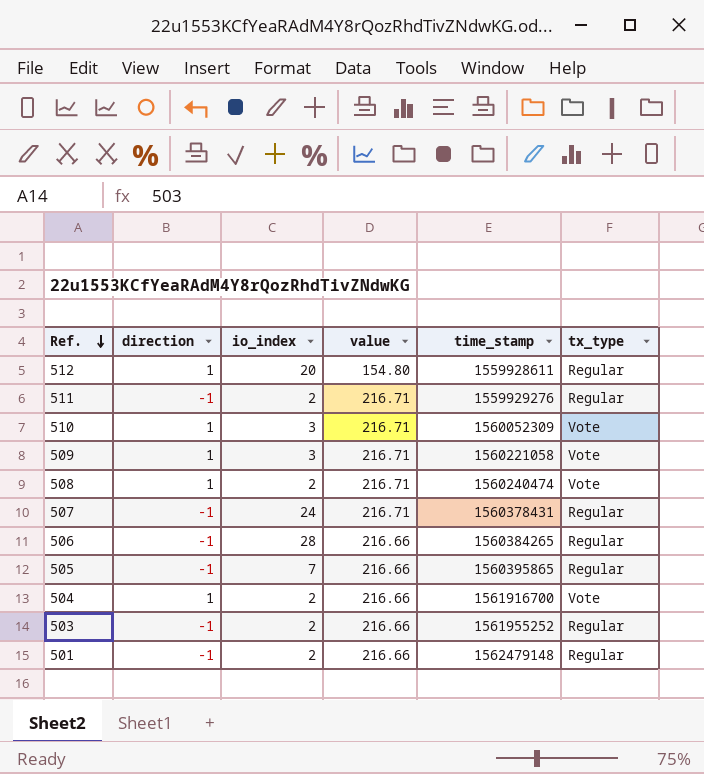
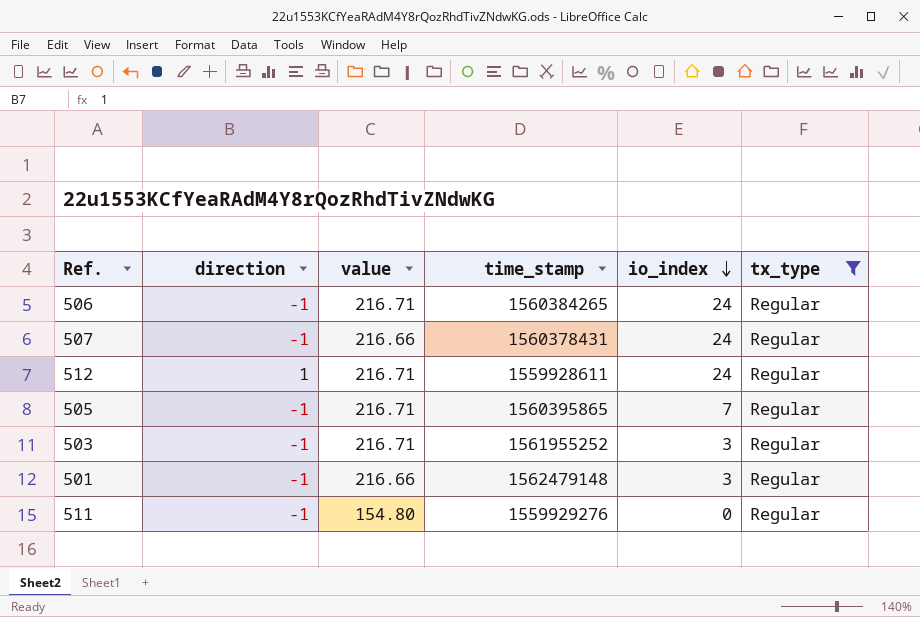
filter: none -> tx_type = Regular
row order: Ref. descending -> io_index descending
column io_index | position: 3 -> 5
506 | value: 216.66 -> 216.71
506 | io_index: 28 -> 24
507 | value: 216.71 -> 216.66
512 | value: 154.80 -> 216.71
512 | io_index: 20 -> 24
505 | value: 216.66 -> 216.71
503 | value: 216.66 -> 216.71
503 | io_index: 2 -> 3
501 | io_index: 2 -> 3
511 | value: 216.71 -> 154.80
511 | io_index: 2 -> 0

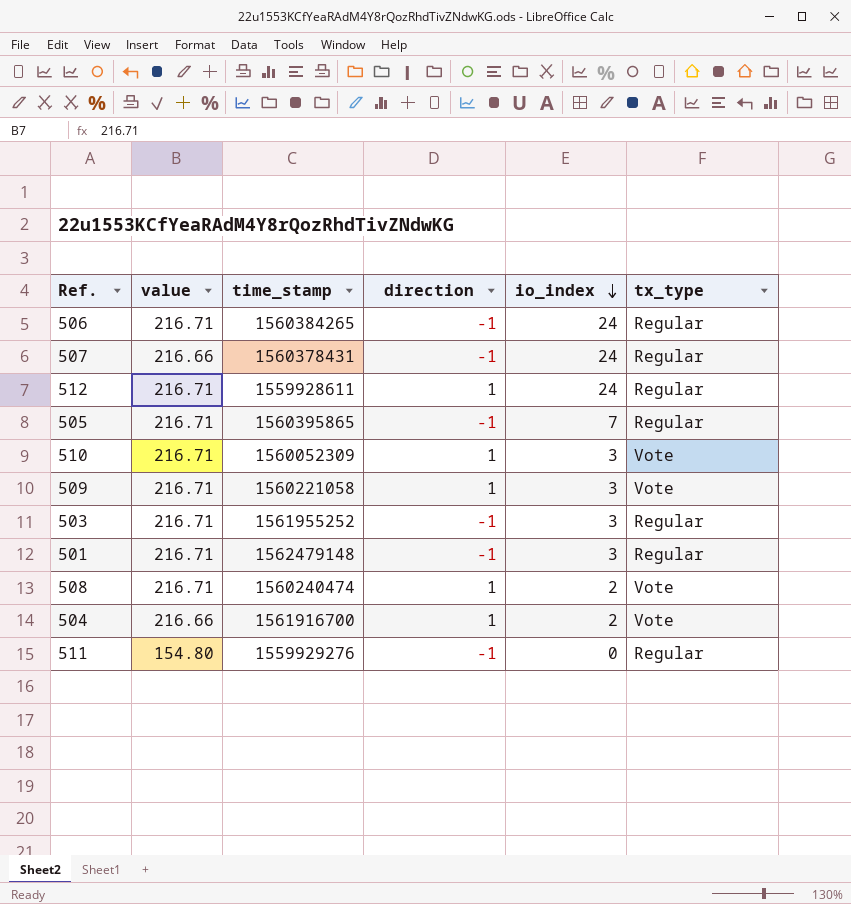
filter: tx_type = Regular -> none
column direction | position: 2 -> 4
501 | value: 216.66 -> 216.71

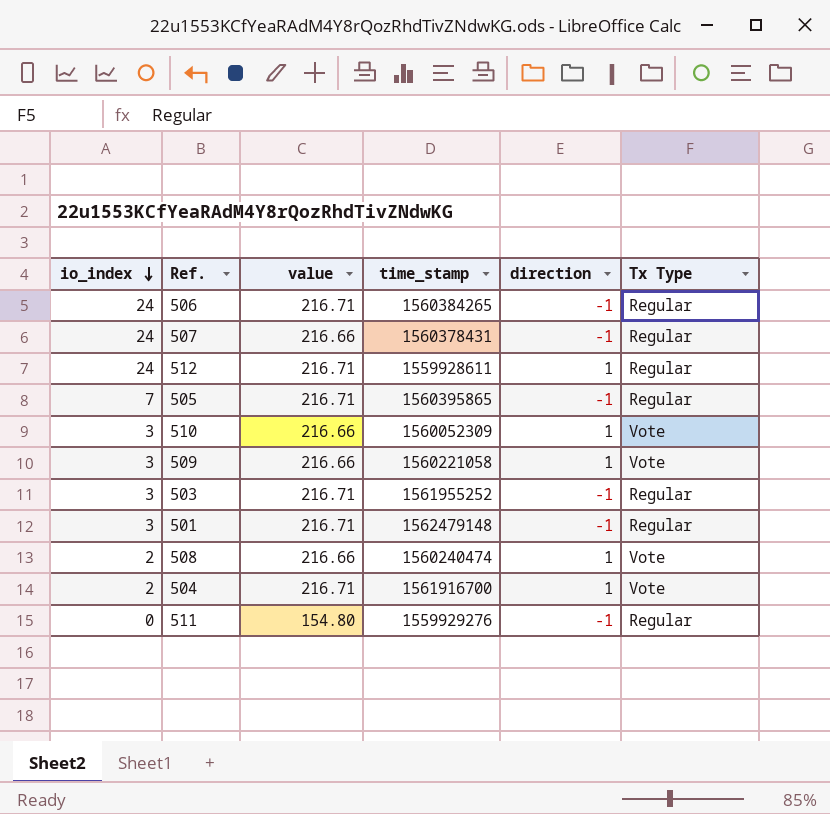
column io_index | position: 5 -> 1
column name: tx_type -> Tx Type
510 | value: 216.71 -> 216.66
509 | value: 216.71 -> 216.66
508 | value: 216.71 -> 216.66
504 | value: 216.66 -> 216.71

